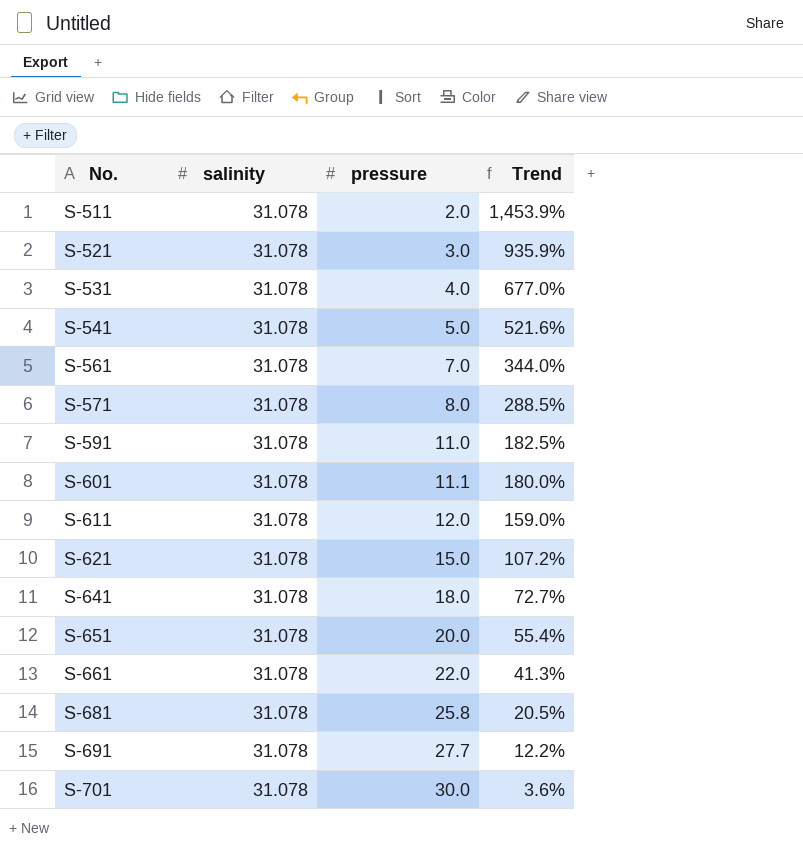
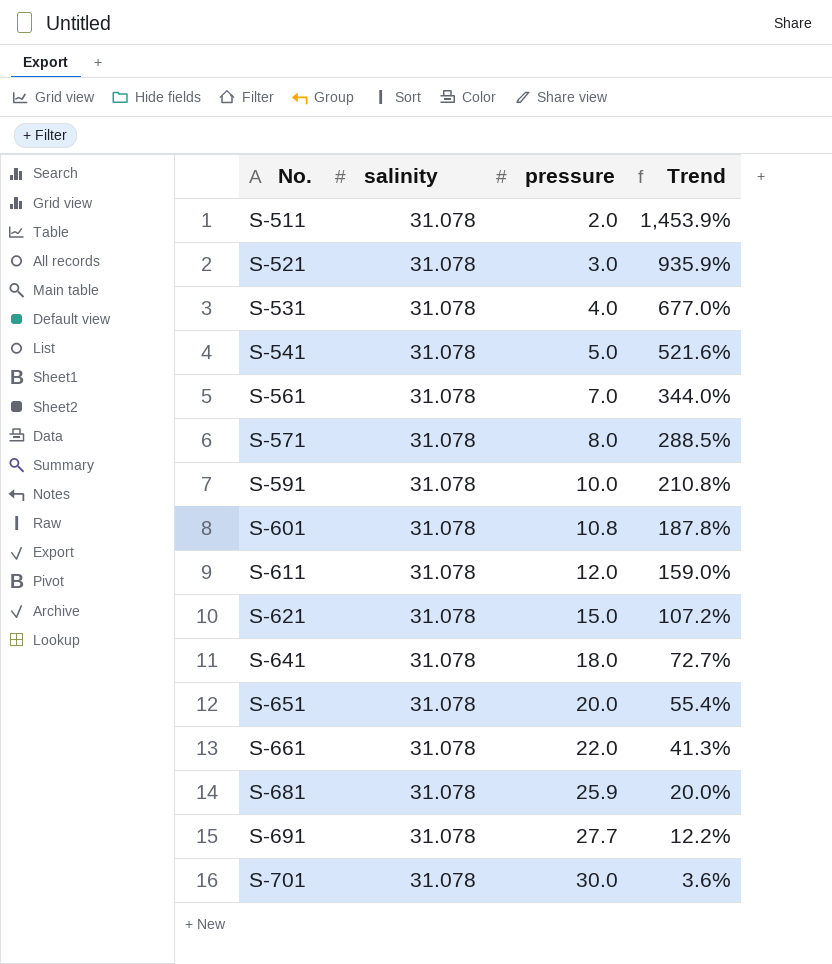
S-591 | pressure: 11.0 -> 10.0
S-591 | Trend: 182.5% -> 210.8%
S-601 | pressure: 11.1 -> 10.8
S-601 | Trend: 180.0% -> 187.8%
S-681 | pressure: 25.8 -> 25.9
S-681 | Trend: 20.5% -> 20.0%

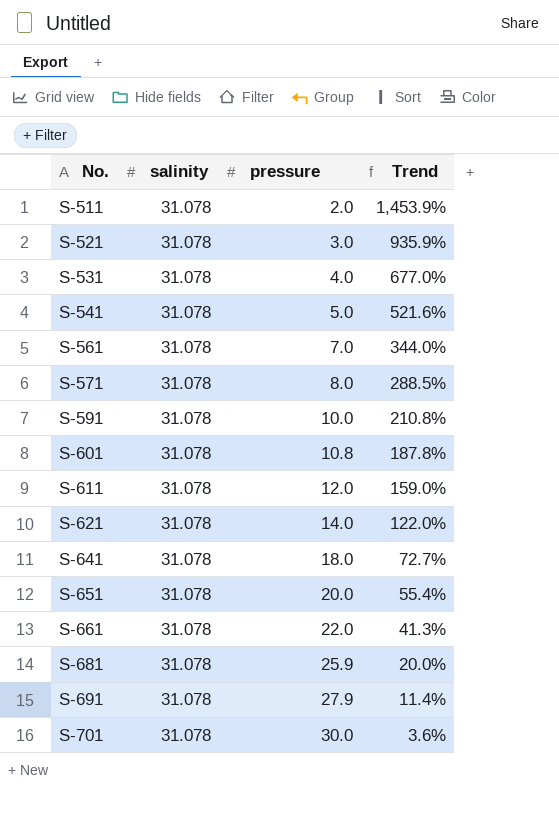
S-621 | pressure: 15.0 -> 14.0
S-621 | Trend: 107.2% -> 122.0%
S-691 | pressure: 27.7 -> 27.9
S-691 | Trend: 12.2% -> 11.4%

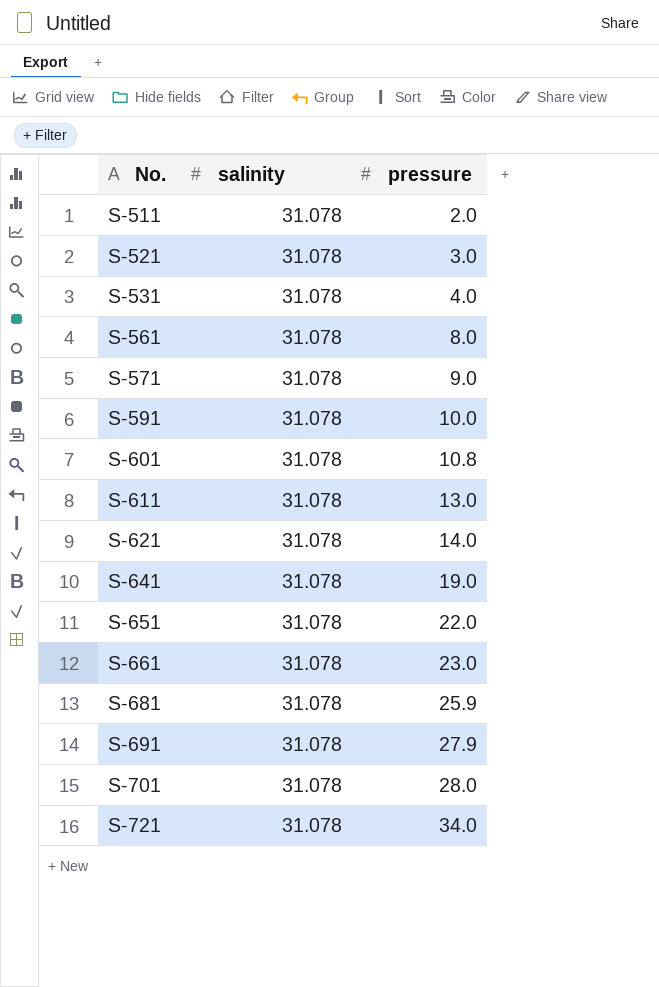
column Trend | formula: ([salinity] - [pressure]) / [pressure] -> none
row S-541: 31.078 | 5.0 | 521.6% -> none
S-561 | pressure: 7.0 -> 8.0
S-571 | pressure: 8.0 -> 9.0
S-611 | pressure: 12.0 -> 13.0
S-641 | pressure: 18.0 -> 19.0
S-651 | pressure: 20.0 -> 22.0
S-661 | pressure: 22.0 -> 23.0
S-701 | pressure: 30.0 -> 28.0
row S-721: none -> 31.078 | 34.0

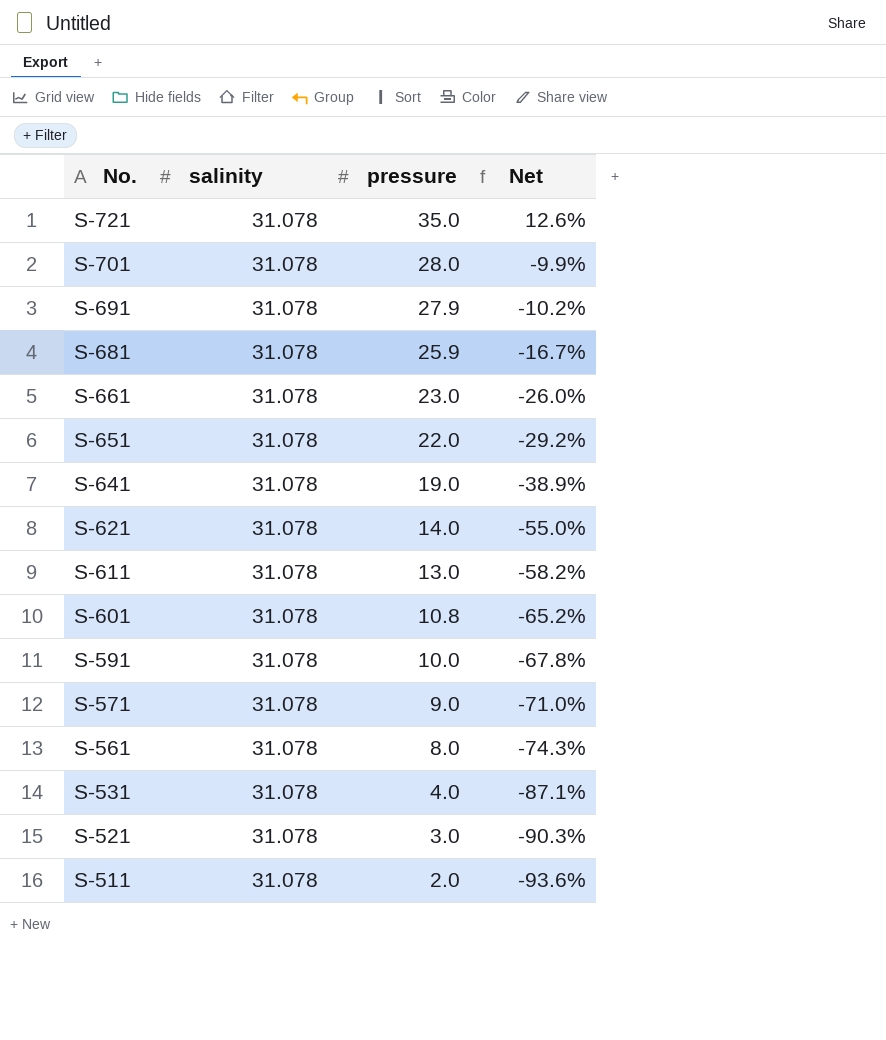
row order: No. ascending -> No. descending
column Net | formula: none -> ([pressure] - [salinity]) / [salinity]
S-721 | pressure: 34.0 -> 35.0

